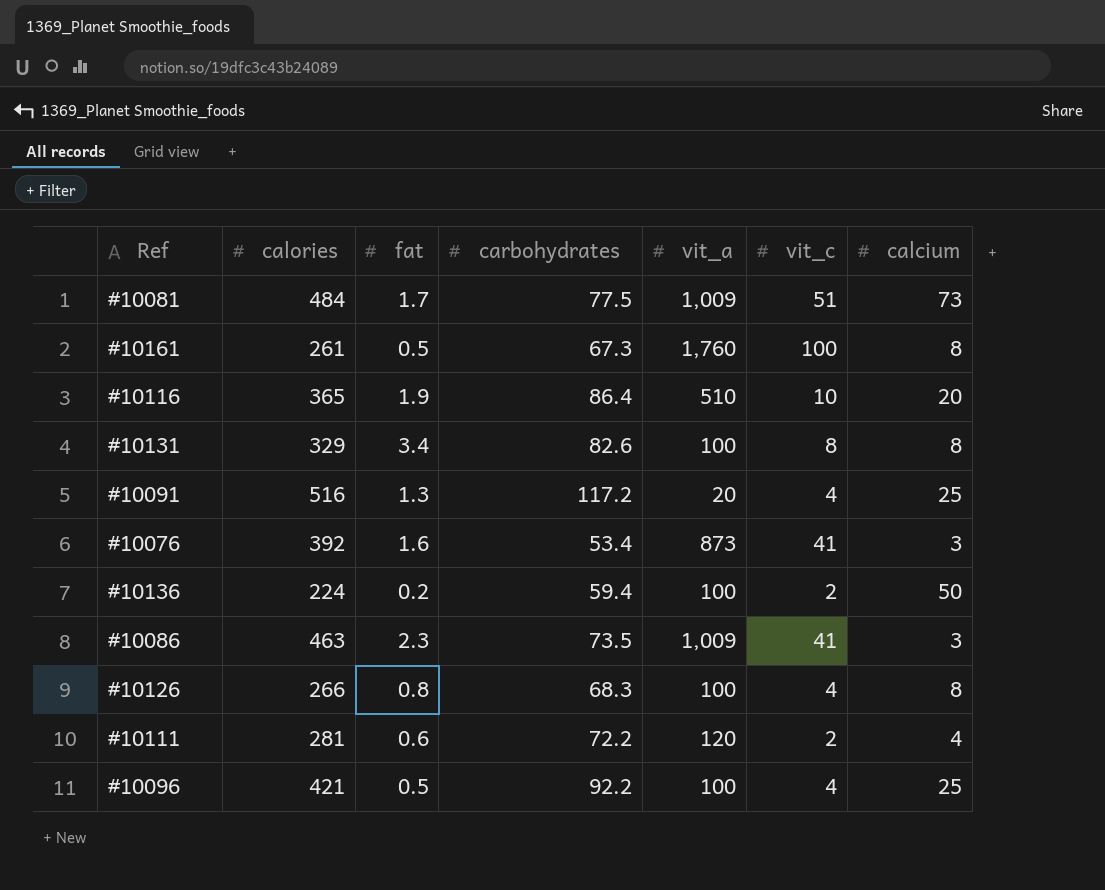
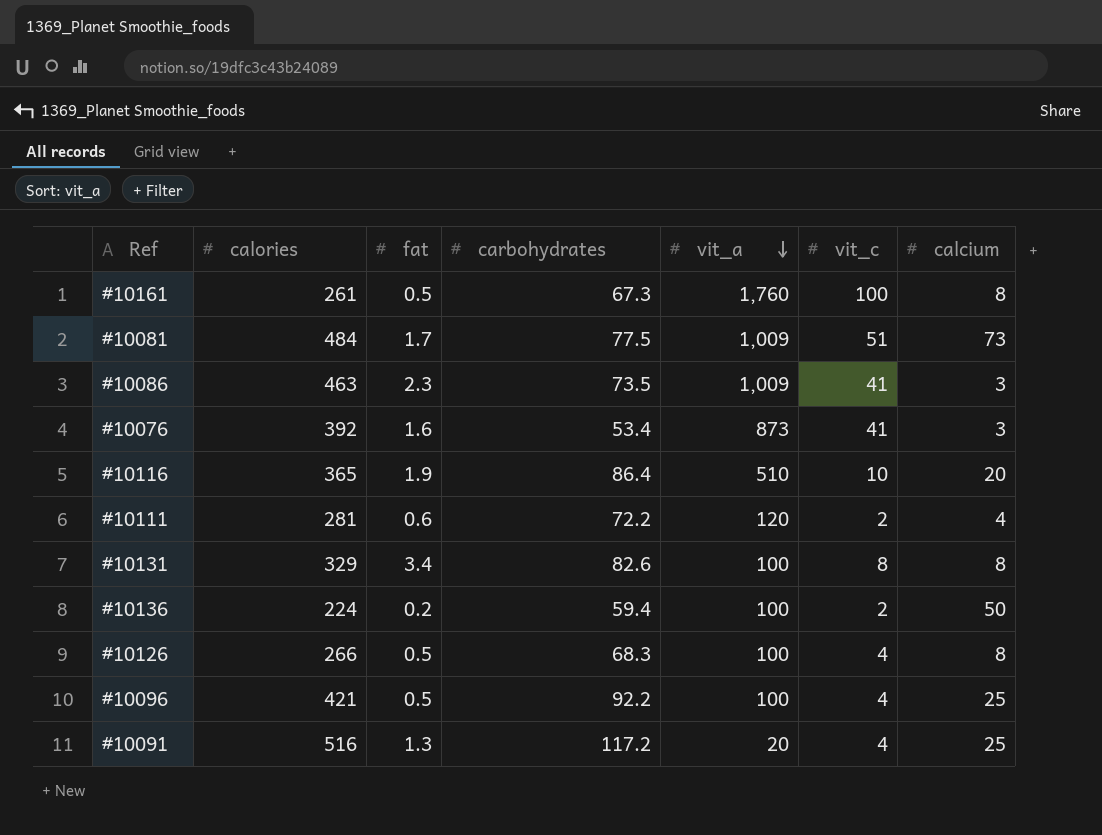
row order: none -> vit_a descending
#10126 | fat: 0.8 -> 0.5

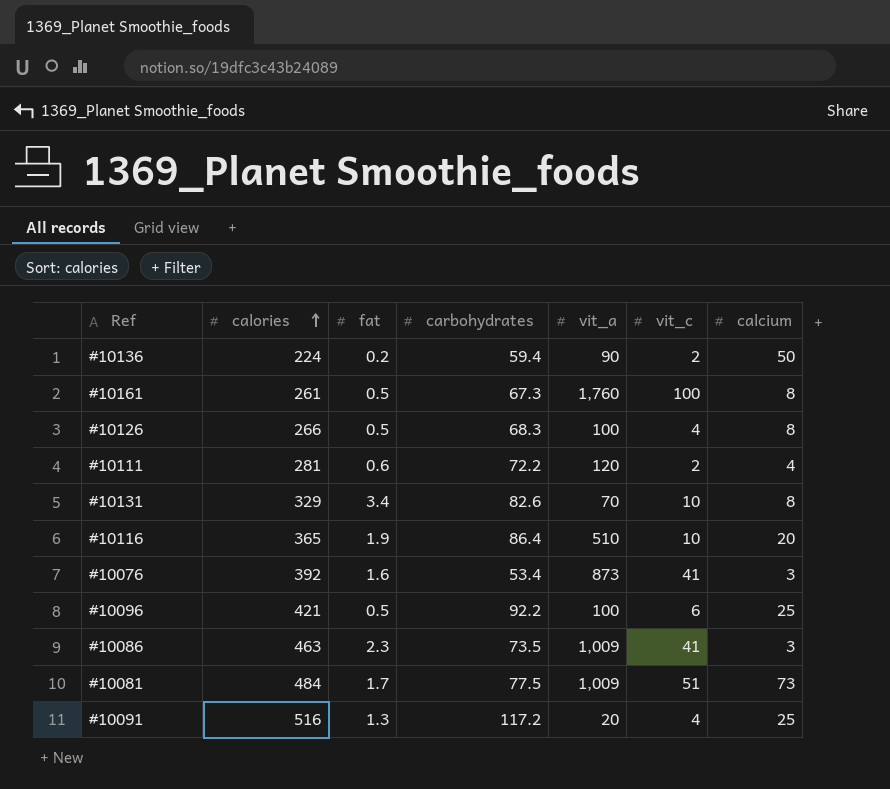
row order: vit_a descending -> calories ascending
#10136 | vit_a: 100 -> 90
#10131 | vit_a: 100 -> 70
#10131 | vit_c: 8 -> 10
#10096 | vit_c: 4 -> 6

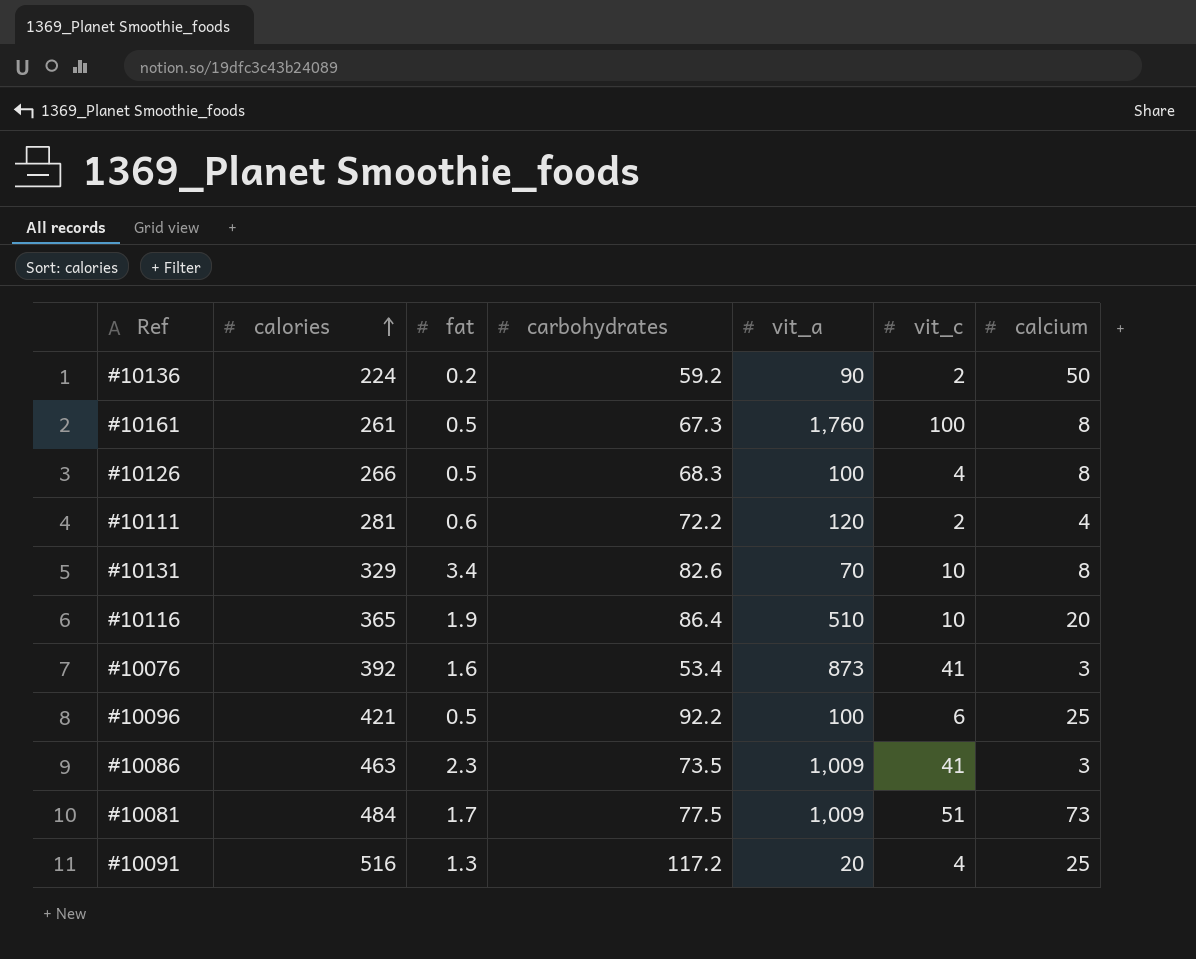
#10136 | carbohydrates: 59.4 -> 59.2

